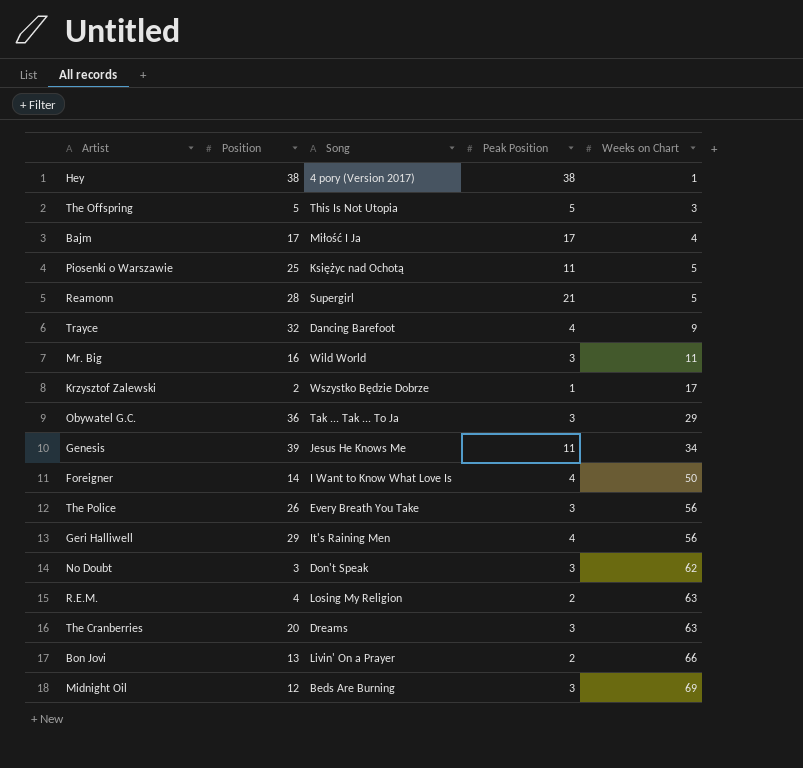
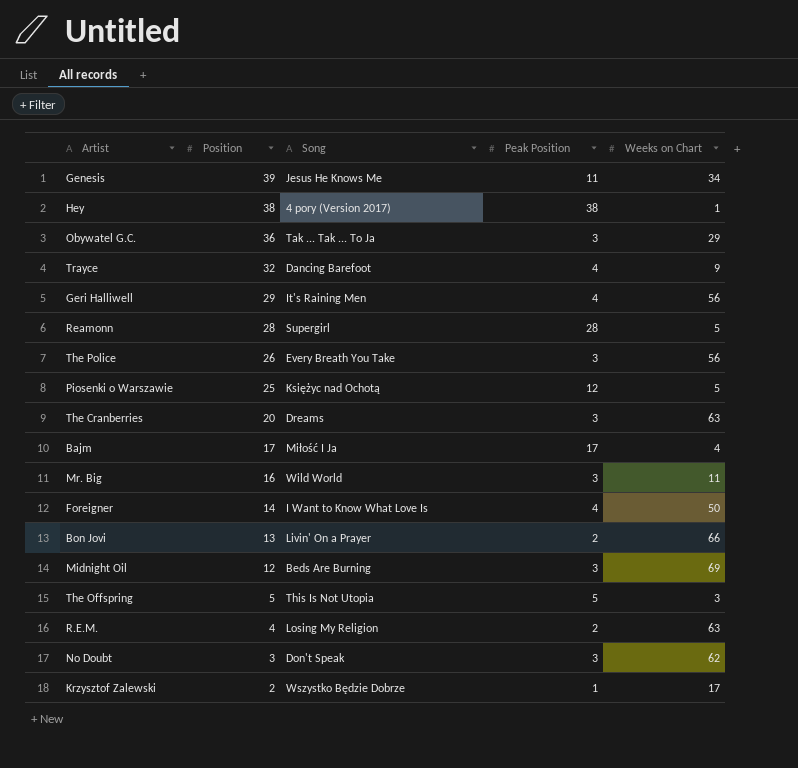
row order: Weeks on Chart ascending -> Position descending
Reamonn | Peak Position: 21 -> 28
Piosenki o Warszawie | Peak Position: 11 -> 12

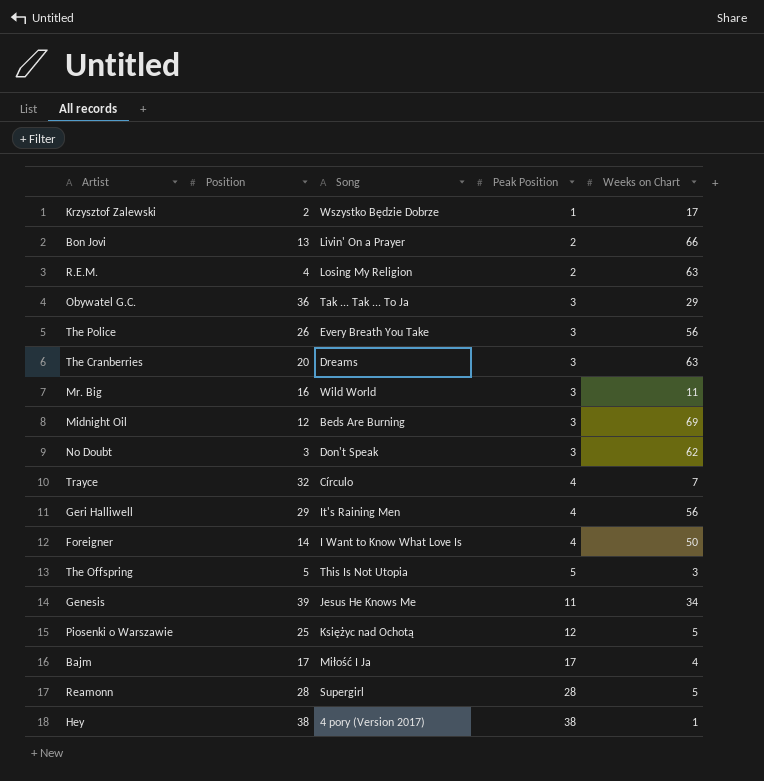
row order: Position descending -> Peak Position ascending
Trayce | Song: Dancing Barefoot -> Círculo
Trayce | Weeks on Chart: 9 -> 7

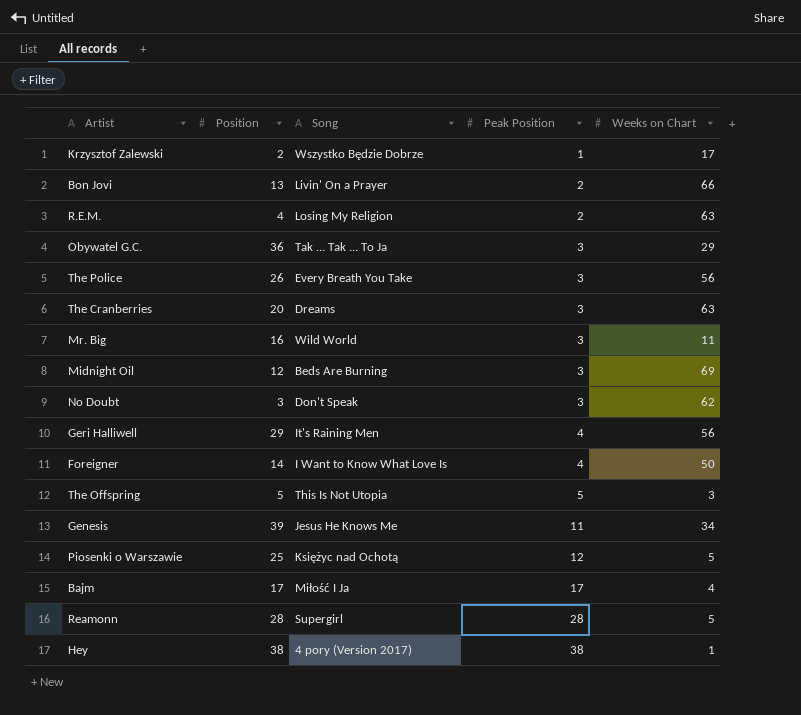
row Trayce: 32 | Círculo | 4 | 7 -> none

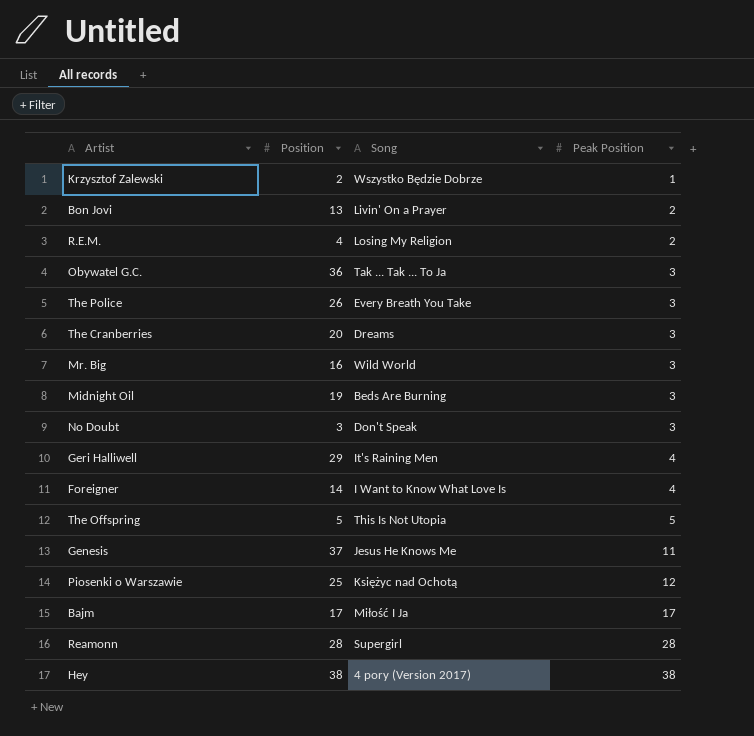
column Weeks on Chart | position: 5 -> none
Midnight Oil | Position: 12 -> 19
Genesis | Position: 39 -> 37

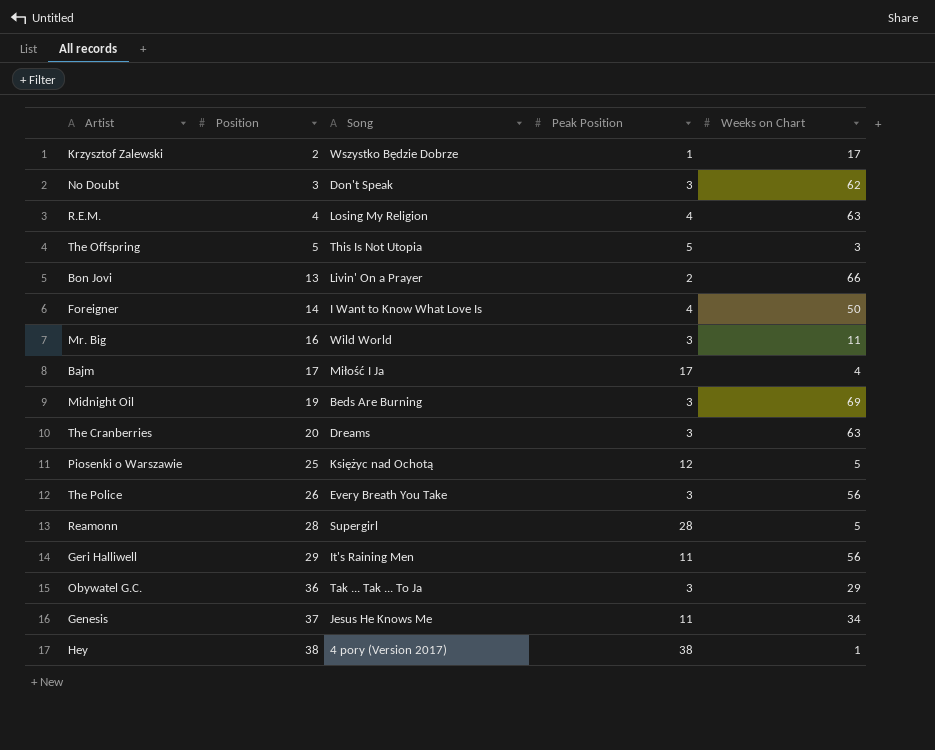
row order: Peak Position ascending -> Position ascending
column Weeks on Chart | position: none -> 5
R.E.M. | Peak Position: 2 -> 4
Geri Halliwell | Peak Position: 4 -> 11

